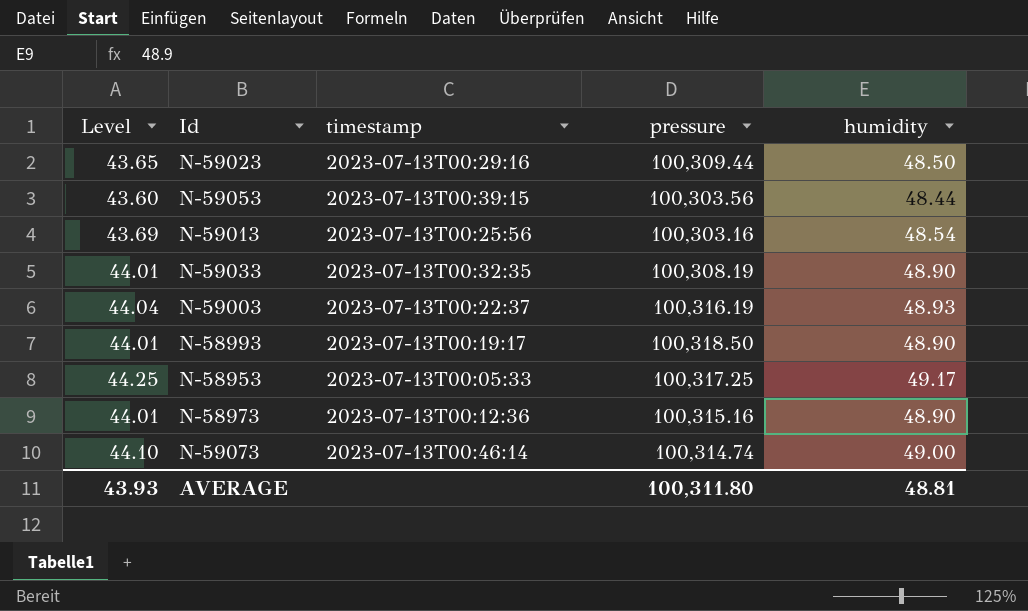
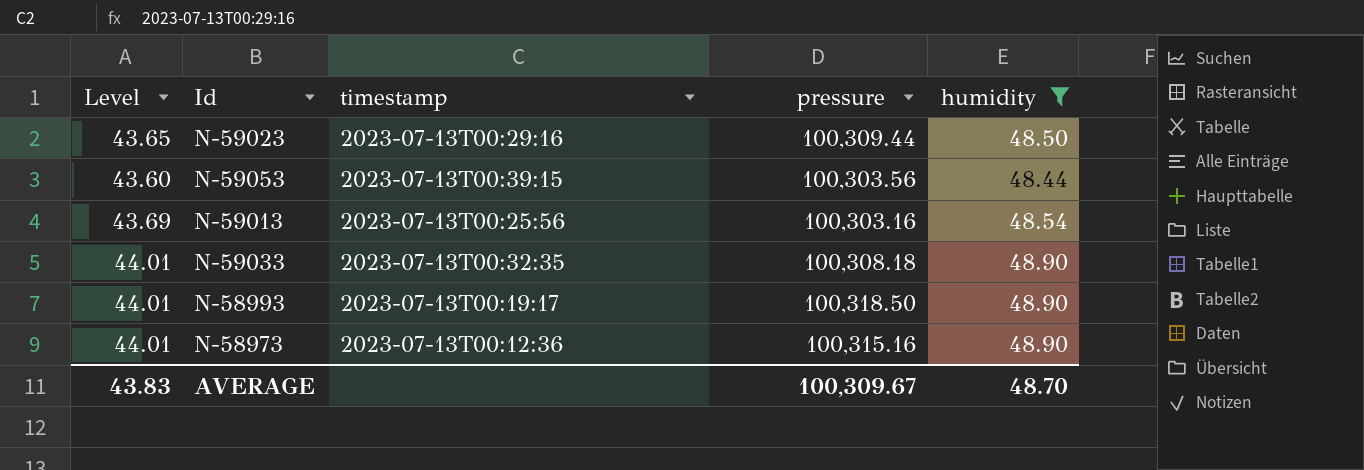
filter: none -> humidity <= 48.90
N-59033 | pressure: 100,308.19 -> 100,308.18
AVERAGE | Level: 43.93 -> 43.83
AVERAGE | pressure: 100,311.80 -> 100,309.67
AVERAGE | humidity: 48.81 -> 48.70

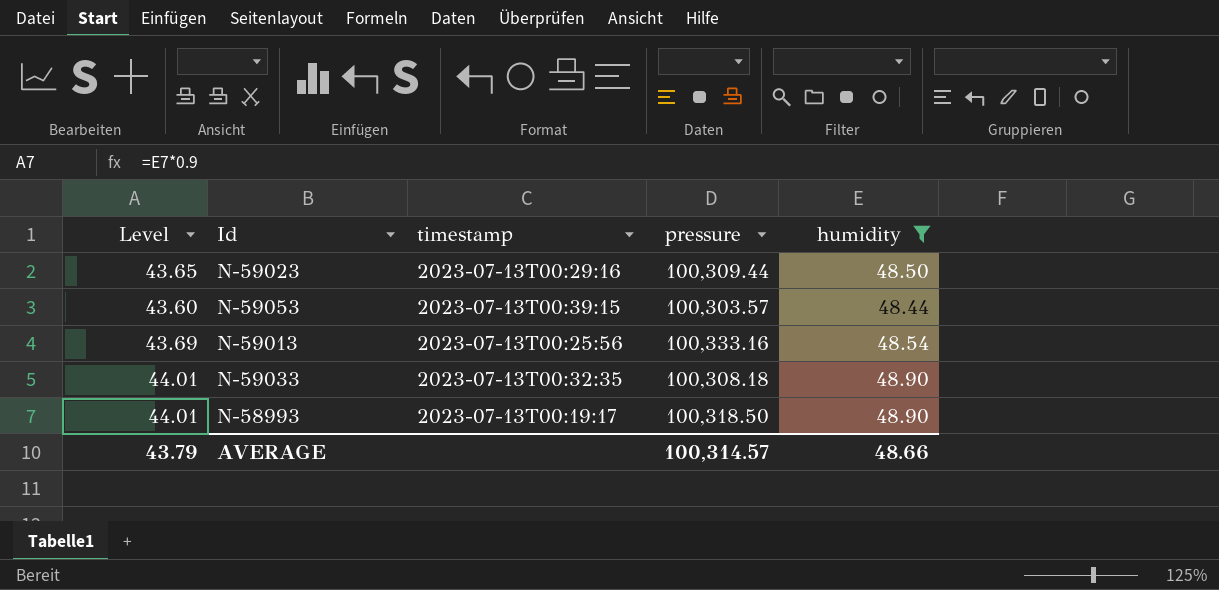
row N-58973: 44.01 | 2023-07-13T00:12:36 | 100,315.16 | 48.90 -> none
N-59053 | pressure: 100,303.56 -> 100,303.57
N-59013 | pressure: 100,303.16 -> 100,333.16
AVERAGE | Level: 43.83 -> 43.79
AVERAGE | pressure: 100,309.67 -> 100,314.57
AVERAGE | humidity: 48.70 -> 48.66

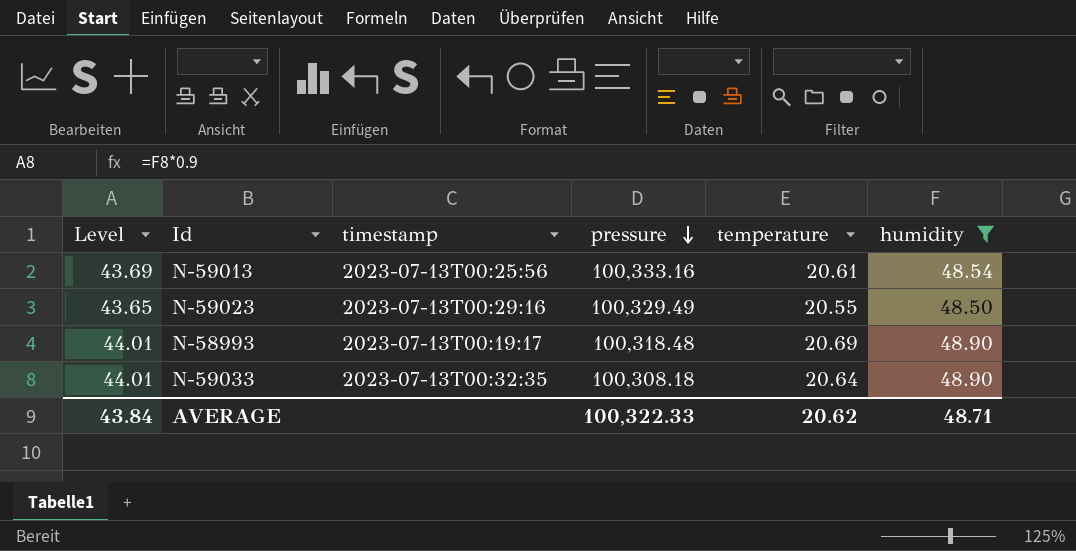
row order: none -> pressure descending
column temperature | position: none -> 5
row N-59053: 43.60 | 2023-07-13T00:39:15 | 100,303.57 | 48.44 -> none
N-59023 | pressure: 100,309.44 -> 100,329.49
N-58993 | pressure: 100,318.50 -> 100,318.48
AVERAGE | Level: 43.79 -> 43.84
AVERAGE | pressure: 100,314.57 -> 100,322.33
AVERAGE | humidity: 48.66 -> 48.71

